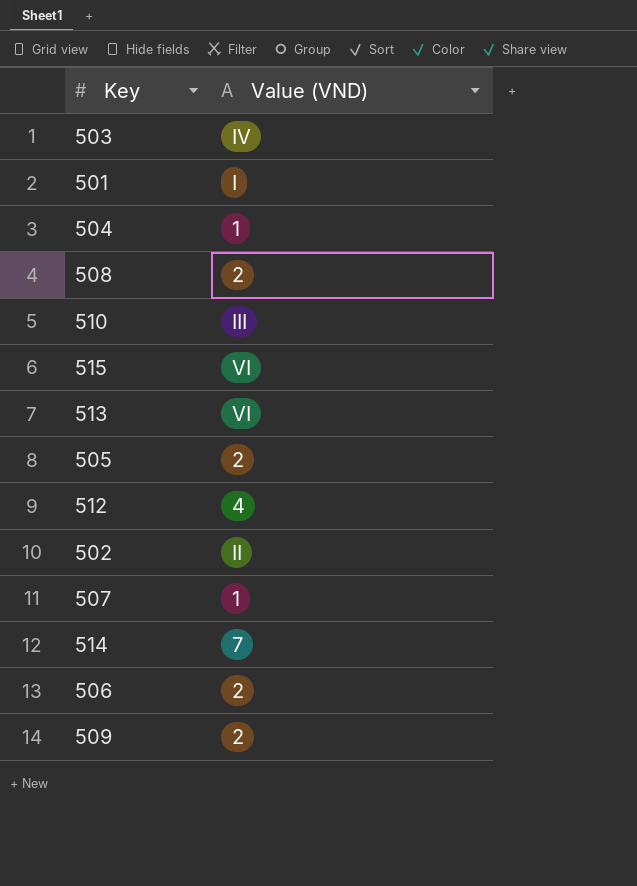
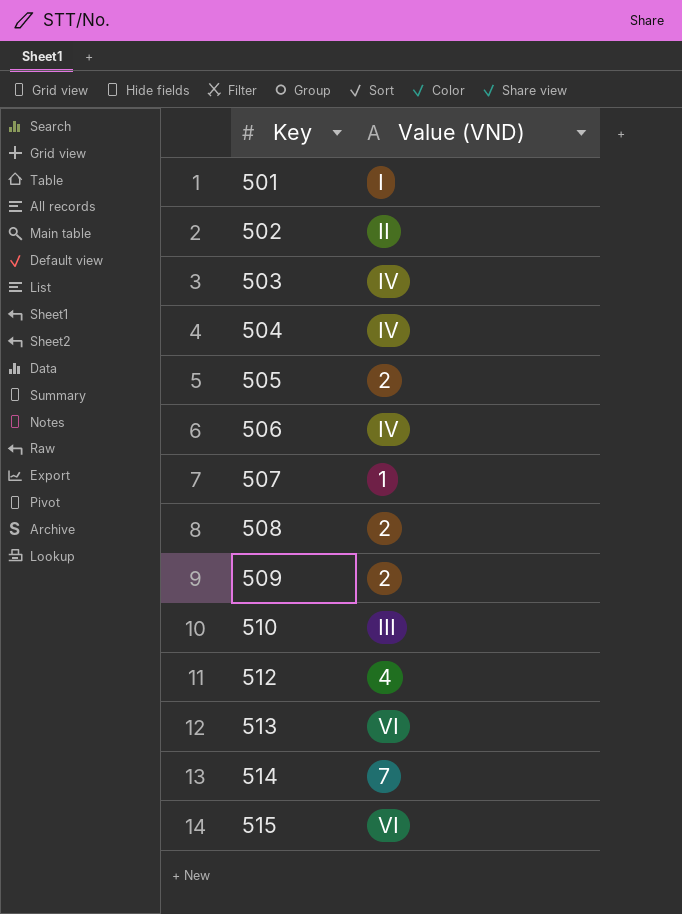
row order: none -> Key ascending
504 | Value (VND): 1 -> IV
506 | Value (VND): 2 -> IV

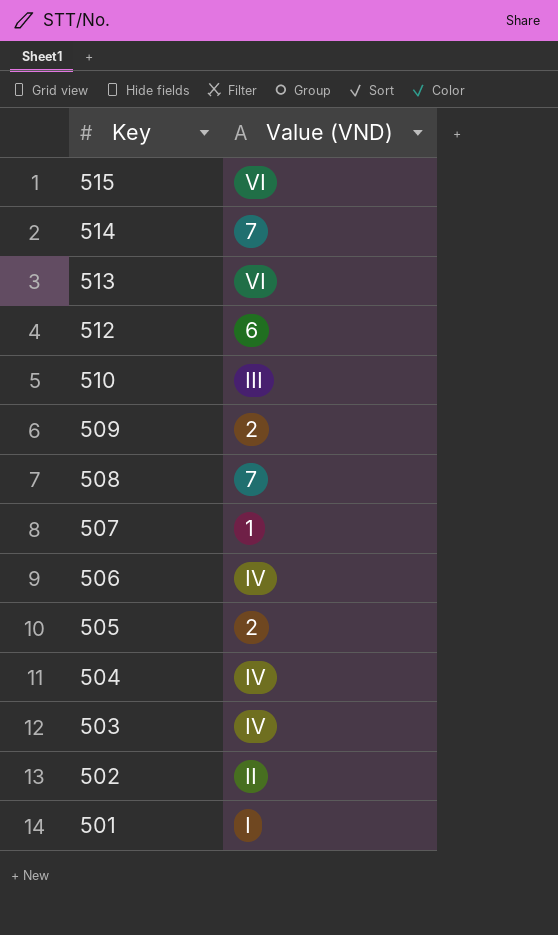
row order: Key ascending -> Key descending
512 | Value (VND): 4 -> 6
508 | Value (VND): 2 -> 7

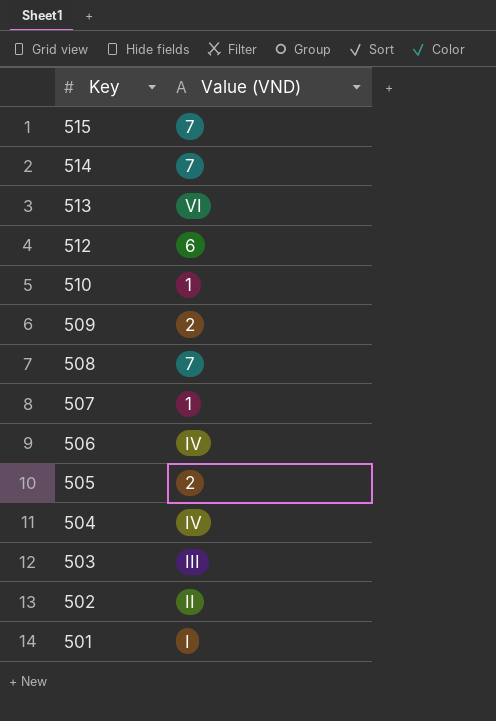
515 | Value (VND): VI -> 7
510 | Value (VND): III -> 1
503 | Value (VND): IV -> III

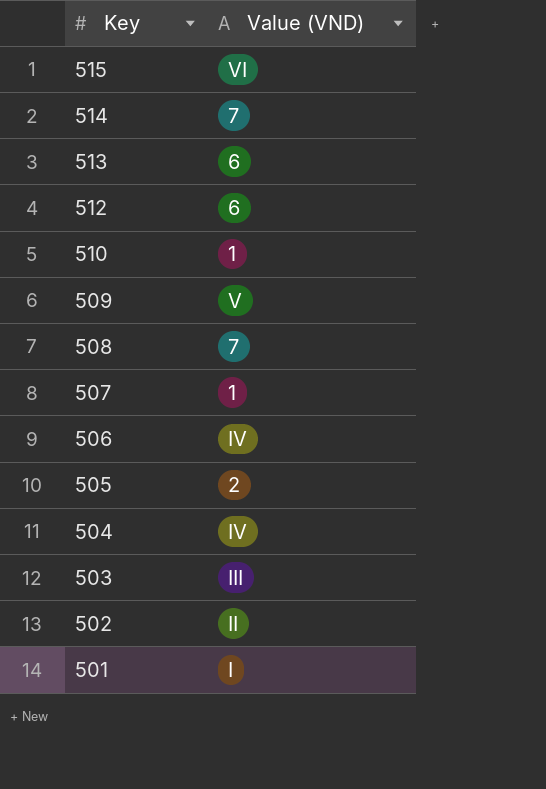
515 | Value (VND): 7 -> VI
513 | Value (VND): VI -> 6
509 | Value (VND): 2 -> V

